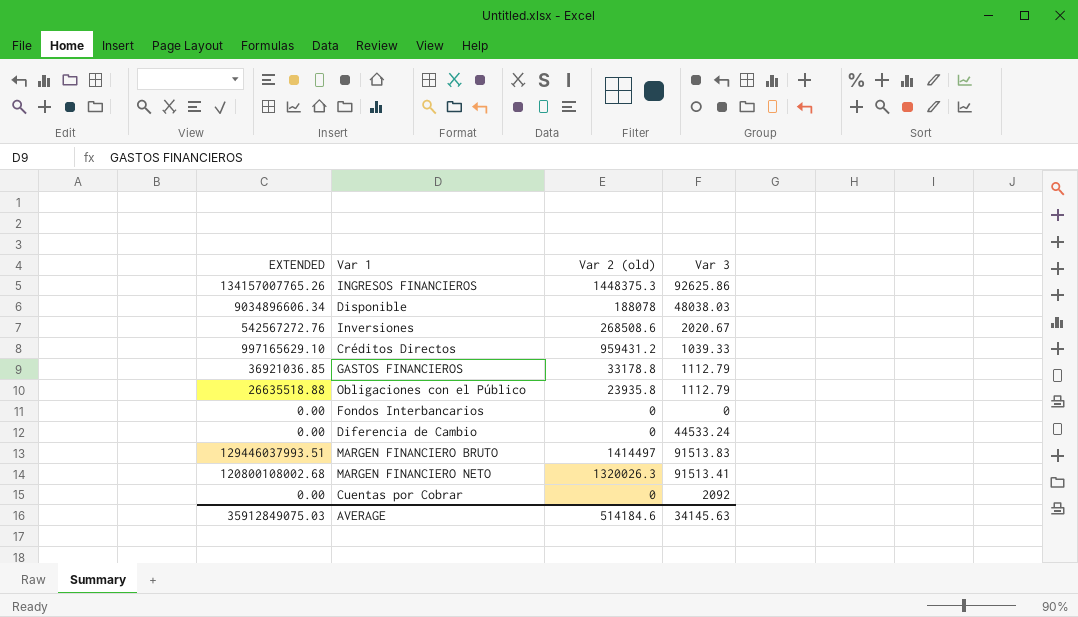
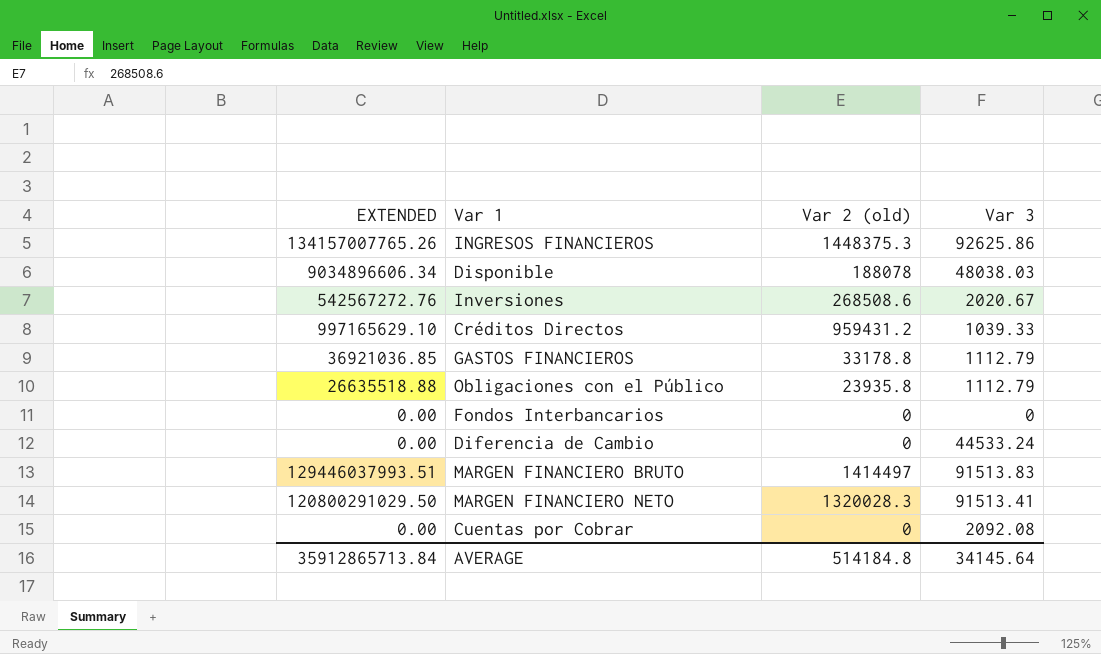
MARGEN FINANCIERO NETO | EXTENDED: 120800108002.68 -> 120800291029.50
MARGEN FINANCIERO NETO | Var 2 (old): 1320026.3 -> 1320028.3
Cuentas por Cobrar | Var 3: 2092 -> 2092.08
AVERAGE | EXTENDED: 35912849075.03 -> 35912865713.84
AVERAGE | Var 2 (old): 514184.6 -> 514184.8
AVERAGE | Var 3: 34145.63 -> 34145.64

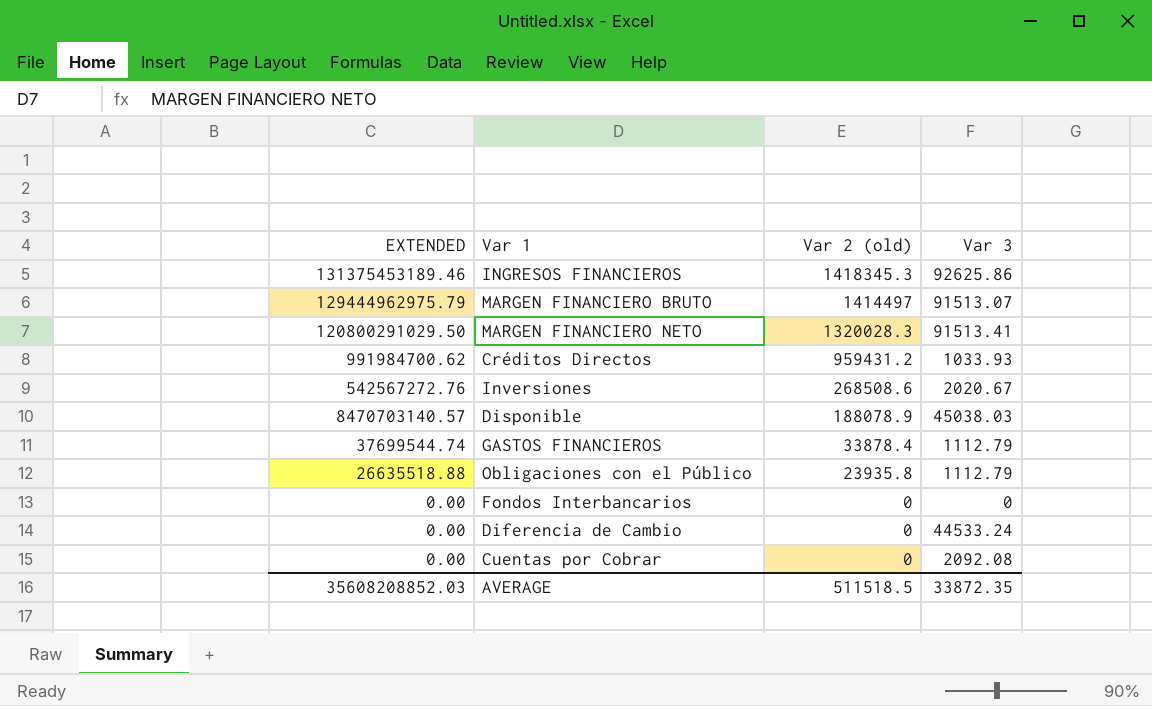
row order: none -> Var 2 (old) descending
INGRESOS FINANCIEROS | EXTENDED: 134157007765.26 -> 131375453189.46
INGRESOS FINANCIEROS | Var 2 (old): 1448375.3 -> 1418345.3
MARGEN FINANCIERO BRUTO | EXTENDED: 129446037993.51 -> 129444962975.79
MARGEN FINANCIERO BRUTO | Var 3: 91513.83 -> 91513.07
Créditos Directos | EXTENDED: 997165629.10 -> 991984700.62
Créditos Directos | Var 3: 1039.33 -> 1033.93
Disponible | EXTENDED: 9034896606.34 -> 8470703140.57
Disponible | Var 2 (old): 188078 -> 188078.9
Disponible | Var 3: 48038.03 -> 45038.03
GASTOS FINANCIEROS | EXTENDED: 36921036.85 -> 37699544.74
GASTOS FINANCIEROS | Var 2 (old): 33178.8 -> 33878.4
AVERAGE | EXTENDED: 35912865713.84 -> 35608208852.03
AVERAGE | Var 2 (old): 514184.8 -> 511518.5
AVERAGE | Var 3: 34145.64 -> 33872.35

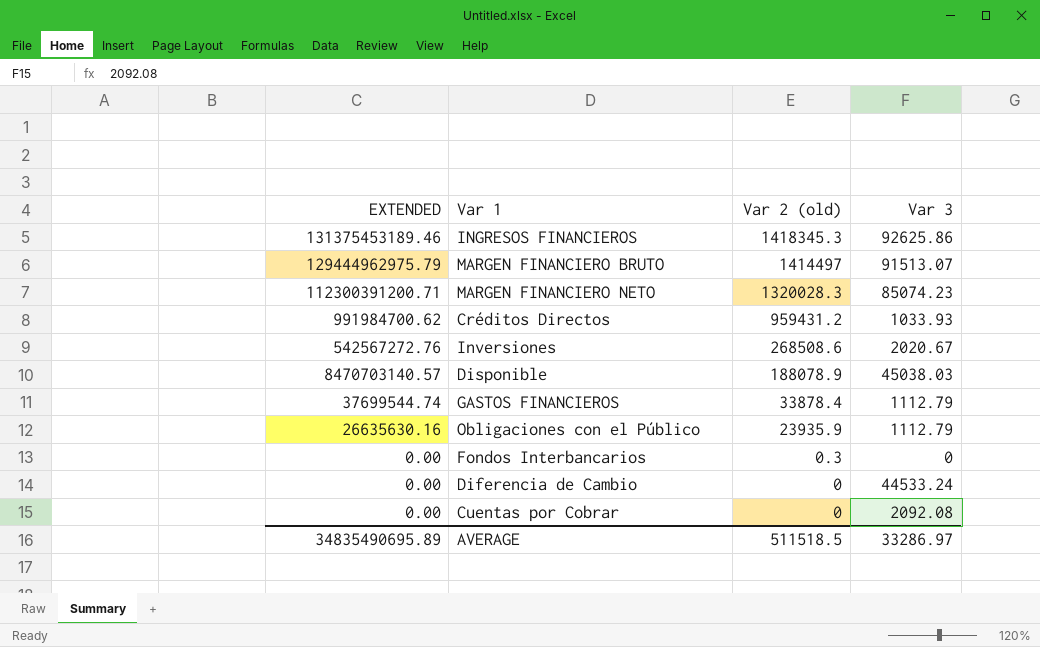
MARGEN FINANCIERO NETO | EXTENDED: 120800291029.50 -> 112300391200.71
MARGEN FINANCIERO NETO | Var 3: 91513.41 -> 85074.23
Obligaciones con el Público | EXTENDED: 26635518.88 -> 26635630.16
Obligaciones con el Público | Var 2 (old): 23935.8 -> 23935.9
Fondos Interbancarios | Var 2 (old): 0 -> 0.3
AVERAGE | EXTENDED: 35608208852.03 -> 34835490695.89
AVERAGE | Var 3: 33872.35 -> 33286.97

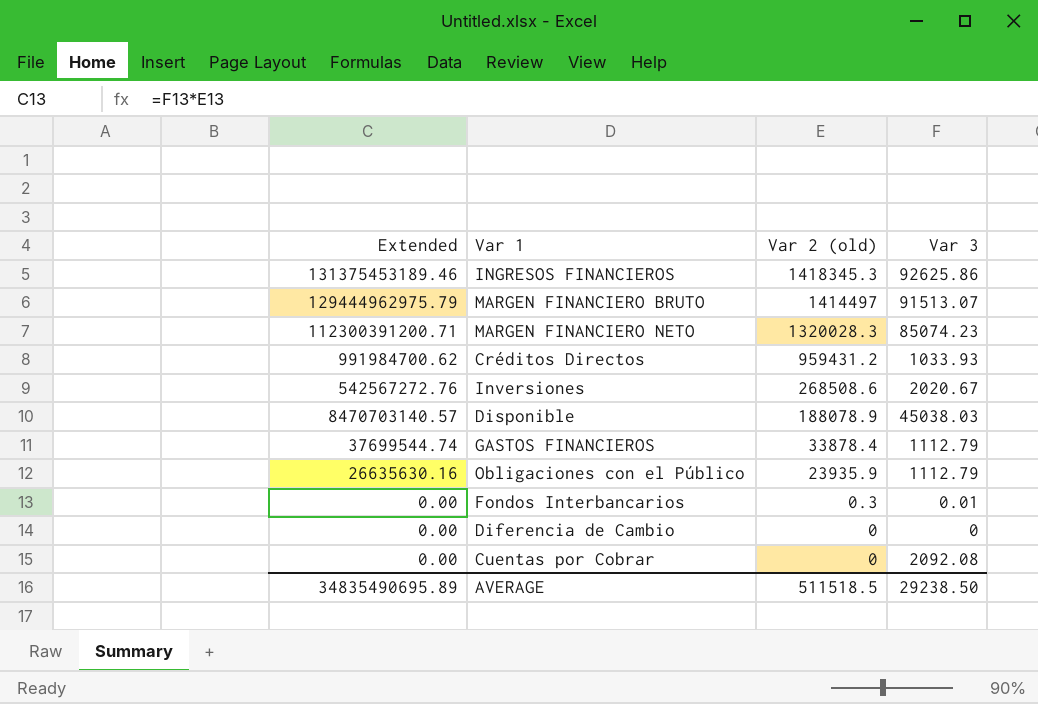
column name: EXTENDED -> Extended
Fondos Interbancarios | Var 3: 0 -> 0.01
Diferencia de Cambio | Var 3: 44533.24 -> 0
AVERAGE | Var 3: 33286.97 -> 29238.50

